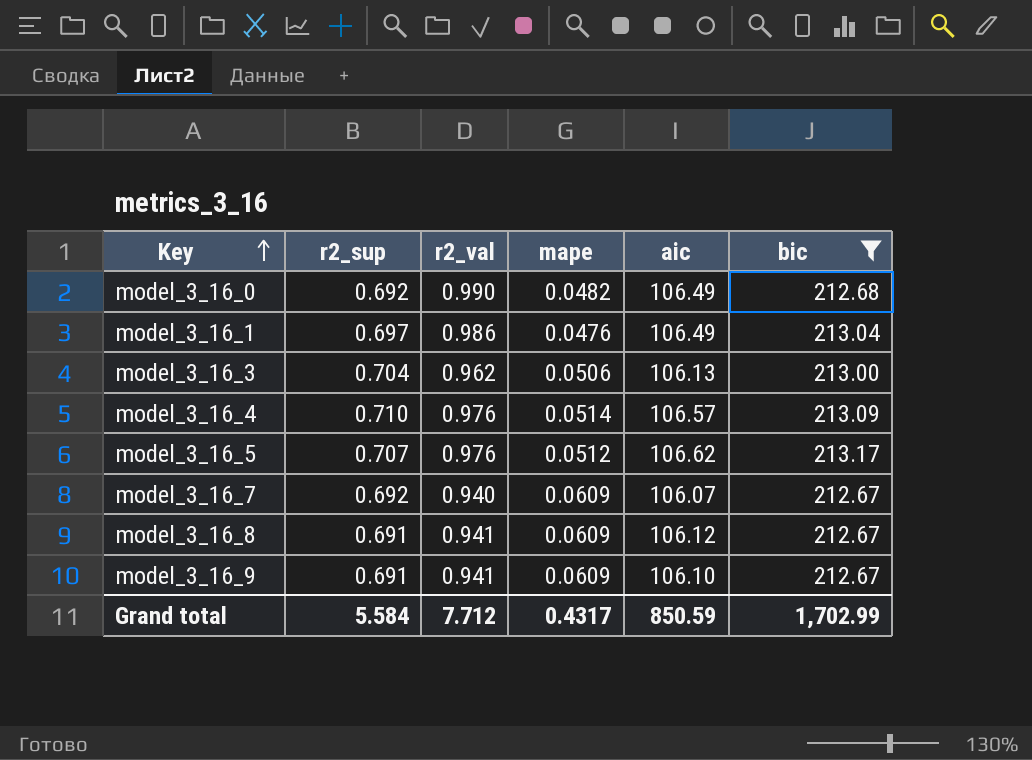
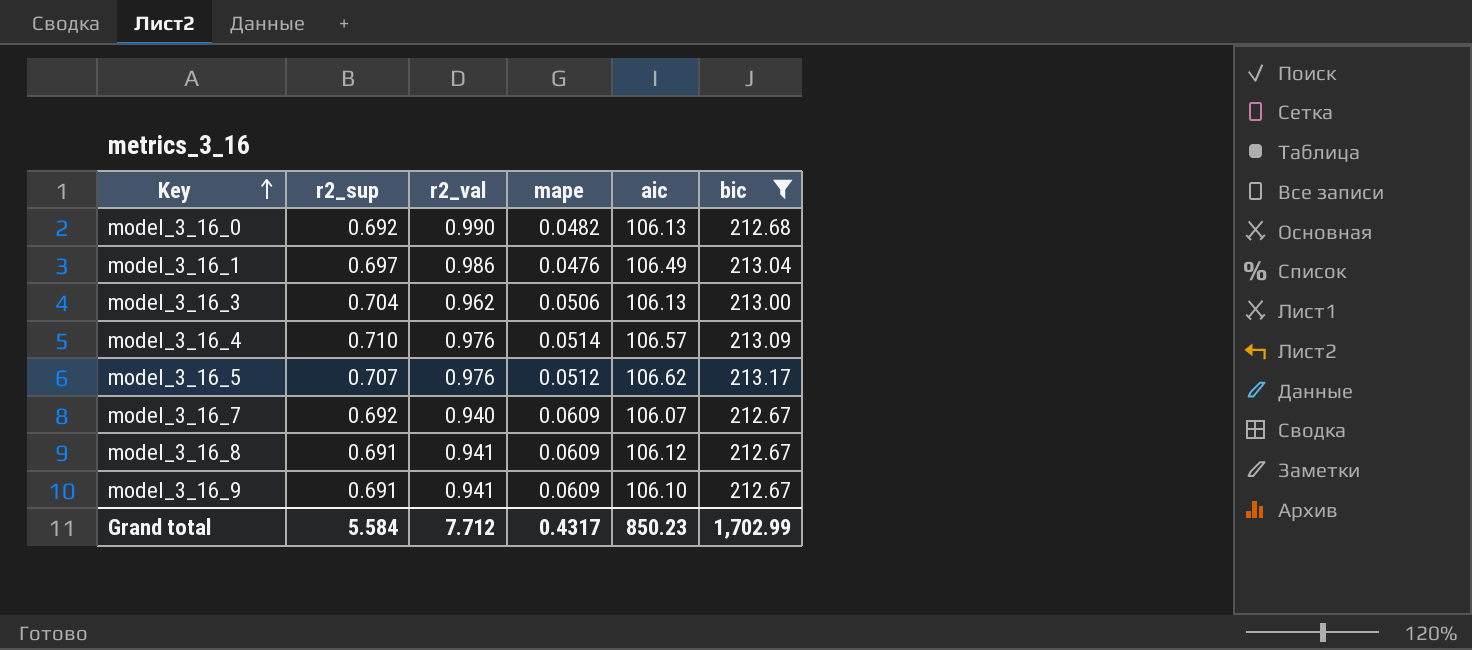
model_3_16_0 | aic: 106.49 -> 106.13
Grand total | aic: 850.59 -> 850.23

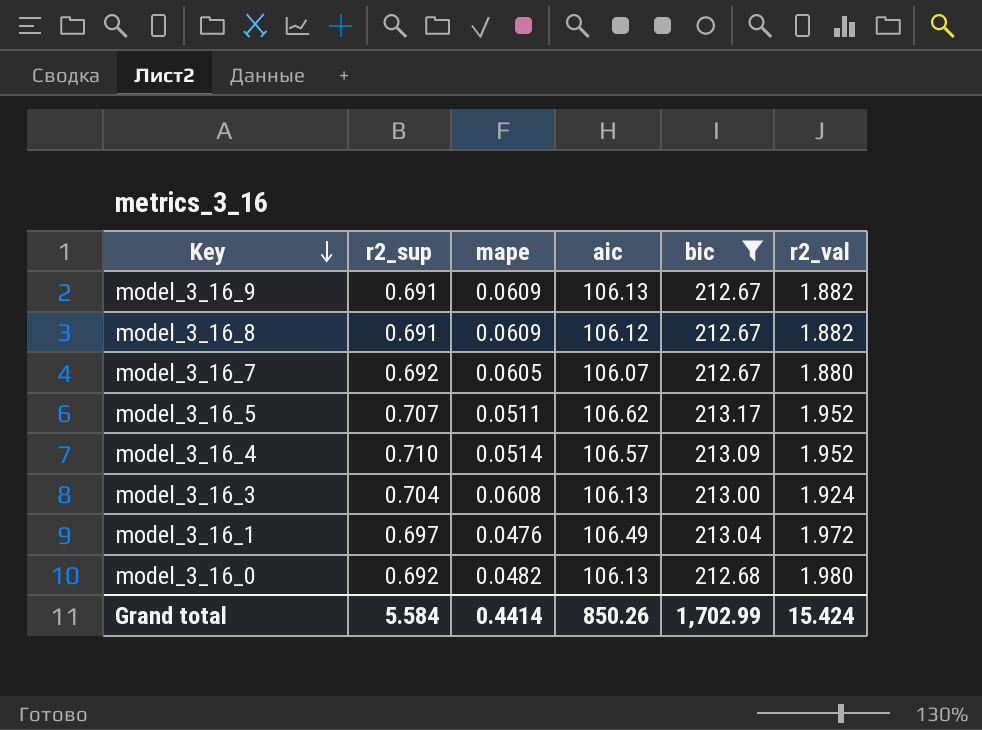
row order: Key ascending -> Key descending
column r2_val | position: 3 -> 6
model_3_16_9 | aic: 106.10 -> 106.13
model_3_16_9 | r2_val: 0.941 -> 1.882
model_3_16_8 | r2_val: 0.941 -> 1.882
model_3_16_7 | mape: 0.0609 -> 0.0605
model_3_16_7 | r2_val: 0.940 -> 1.880
model_3_16_5 | mape: 0.0512 -> 0.0511
model_3_16_5 | r2_val: 0.976 -> 1.952
model_3_16_4 | r2_val: 0.976 -> 1.952
model_3_16_3 | mape: 0.0506 -> 0.0608
model_3_16_3 | r2_val: 0.962 -> 1.924
model_3_16_1 | r2_val: 0.986 -> 1.972
model_3_16_0 | r2_val: 0.990 -> 1.980
Grand total | mape: 0.4317 -> 0.4414
Grand total | aic: 850.23 -> 850.26
Grand total | r2_val: 7.712 -> 15.424

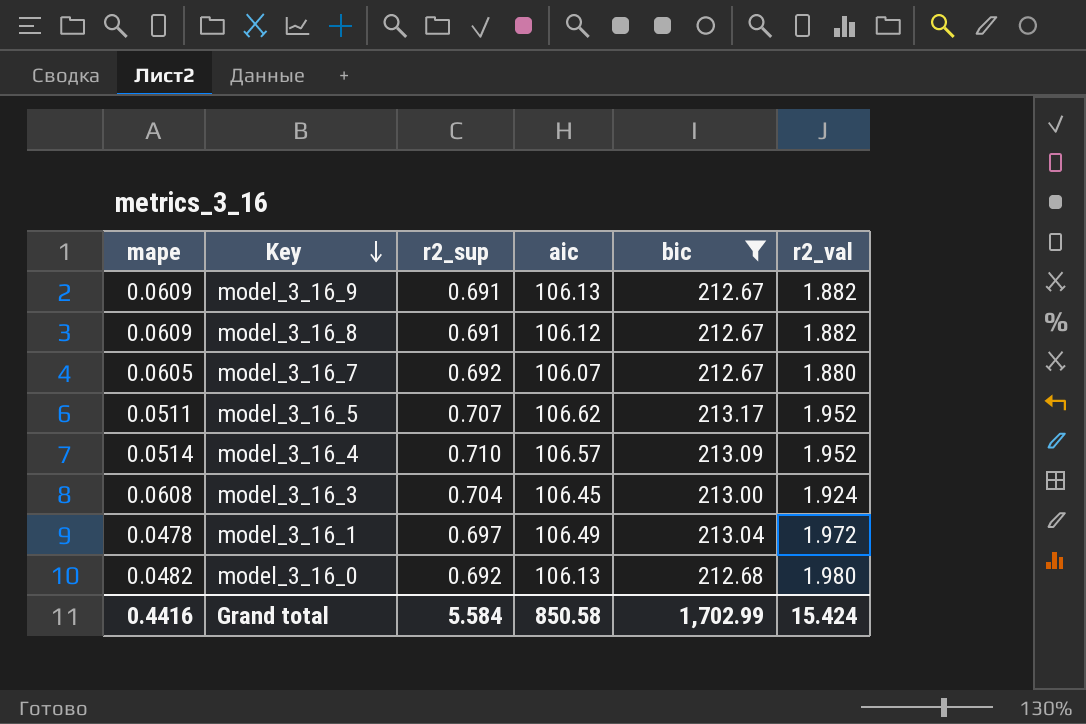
column mape | position: 3 -> 1
model_3_16_3 | aic: 106.13 -> 106.45
model_3_16_1 | mape: 0.0476 -> 0.0478
Grand total | mape: 0.4414 -> 0.4416
Grand total | aic: 850.26 -> 850.58

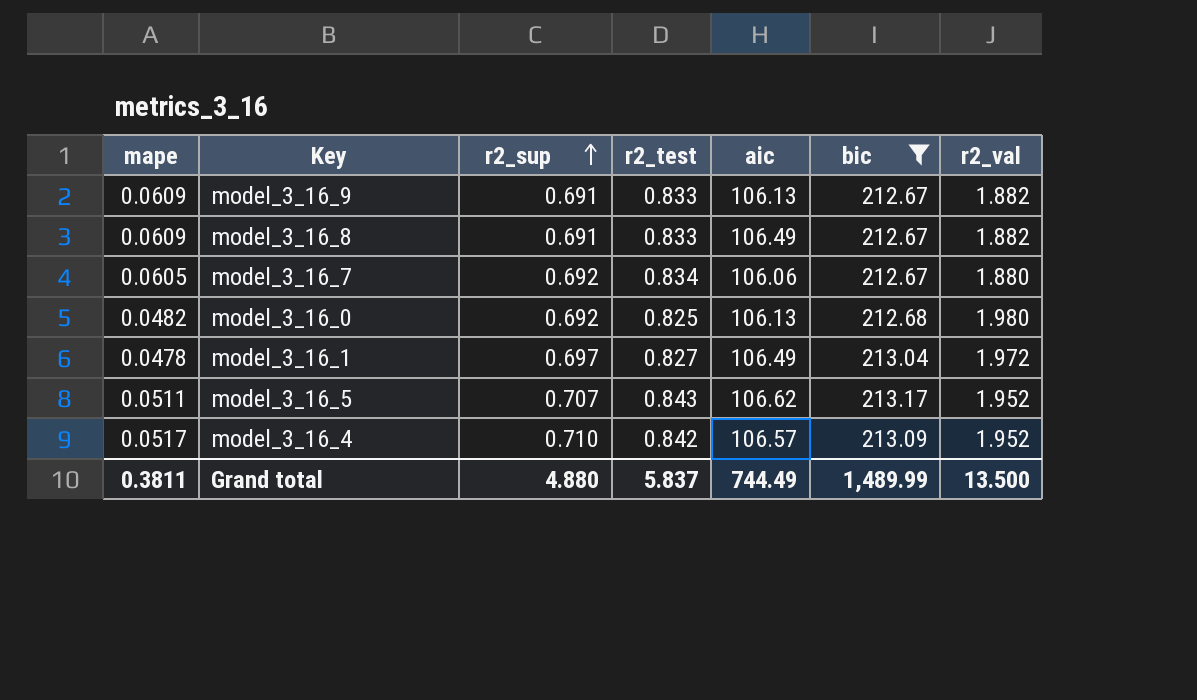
row order: Key descending -> r2_sup ascending
column r2_test | position: none -> 4
row model_3_16_3: 0.0608 | 0.704 | 106.45 | 213.00 | 1.924 -> none
model_3_16_8 | aic: 106.12 -> 106.49
model_3_16_7 | aic: 106.07 -> 106.06
model_3_16_4 | mape: 0.0514 -> 0.0517
Grand total | mape: 0.4416 -> 0.3811
Grand total | r2_sup: 5.584 -> 4.880
Grand total | aic: 850.58 -> 744.49
Grand total | bic: 1,702.99 -> 1,489.99
Grand total | r2_val: 15.424 -> 13.500

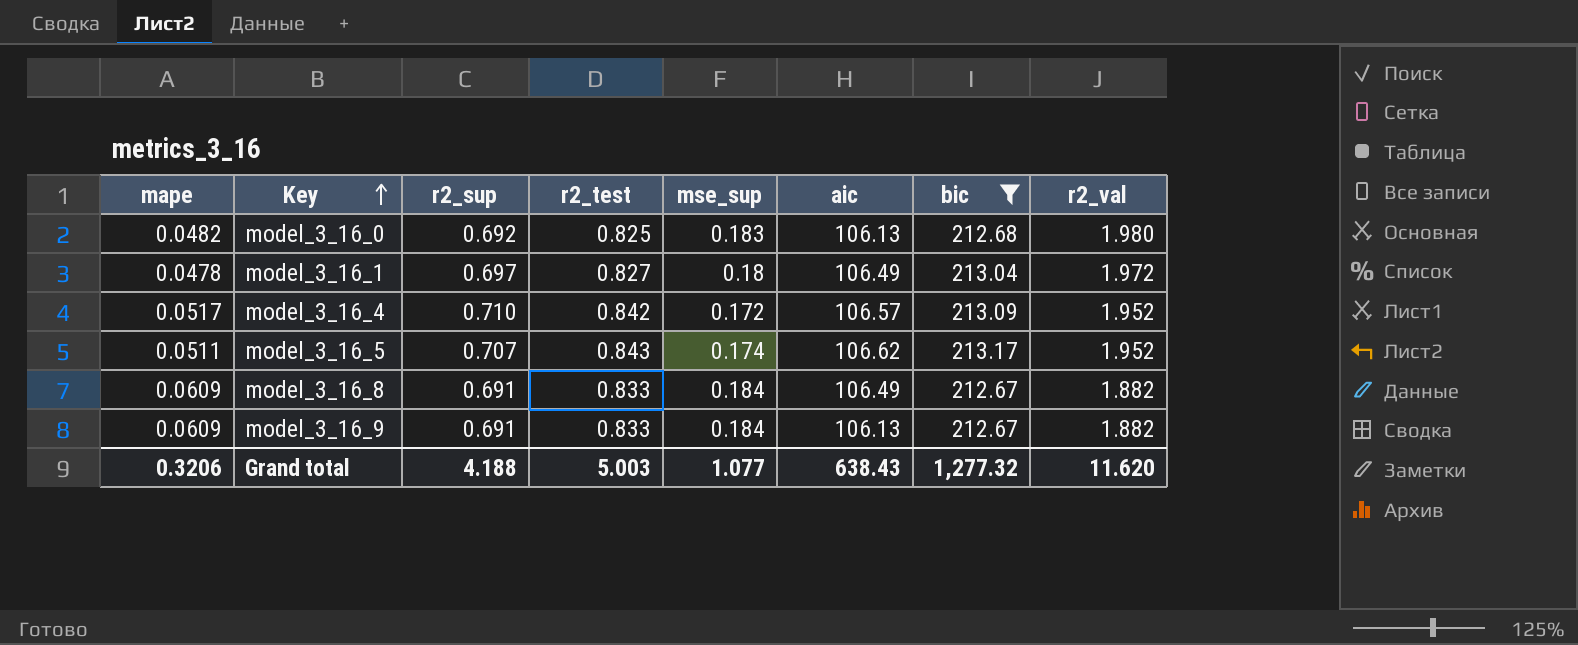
row order: r2_sup ascending -> Key ascending
column mse_sup | position: none -> 5
row model_3_16_7: 0.0605 | 0.692 | 0.834 | 106.06 | 212.67 | 1.880 -> none
Grand total | mape: 0.3811 -> 0.3206
Grand total | r2_sup: 4.880 -> 4.188
Grand total | r2_test: 5.837 -> 5.003
Grand total | aic: 744.49 -> 638.43
Grand total | bic: 1,489.99 -> 1,277.32
Grand total | r2_val: 13.500 -> 11.620

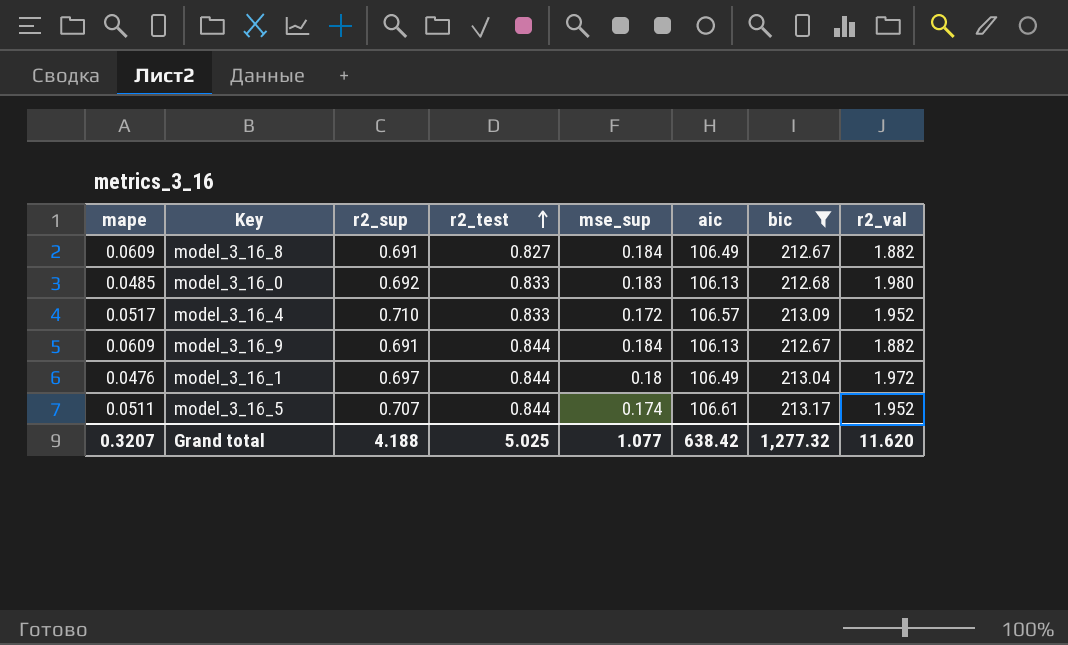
row order: Key ascending -> r2_test ascending
model_3_16_8 | r2_test: 0.833 -> 0.827
model_3_16_0 | mape: 0.0482 -> 0.0485
model_3_16_0 | r2_test: 0.825 -> 0.833
model_3_16_4 | r2_test: 0.842 -> 0.833
model_3_16_9 | r2_test: 0.833 -> 0.844
model_3_16_1 | mape: 0.0478 -> 0.0476
model_3_16_1 | r2_test: 0.827 -> 0.844
model_3_16_5 | r2_test: 0.843 -> 0.844
model_3_16_5 | aic: 106.62 -> 106.61
Grand total | mape: 0.3206 -> 0.3207
Grand total | r2_test: 5.003 -> 5.025
Grand total | aic: 638.43 -> 638.42

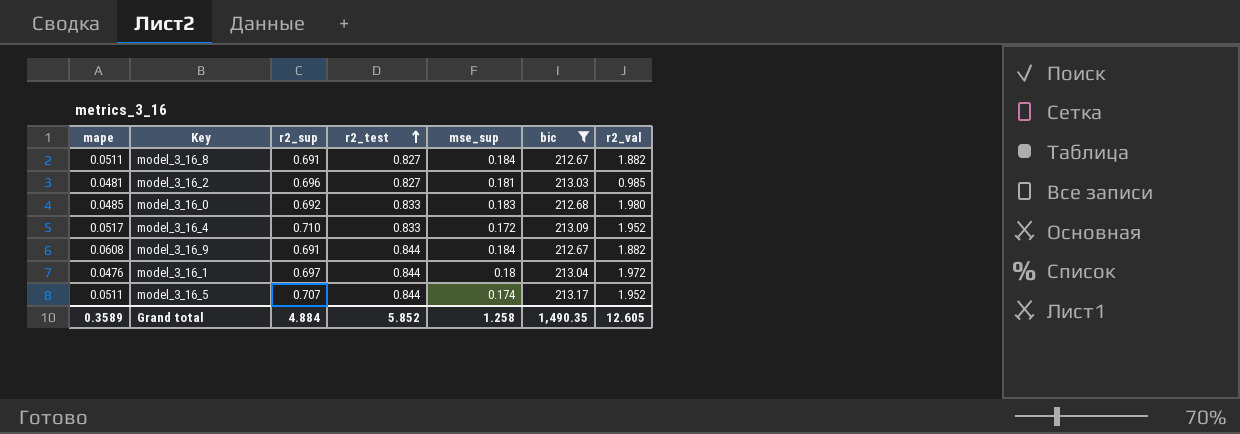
column aic | position: 6 -> none
model_3_16_8 | mape: 0.0609 -> 0.0511
row model_3_16_2: none -> 0.0481 | 0.696 | 0.827 | 0.181 | 213.03 | 0.985
model_3_16_9 | mape: 0.0609 -> 0.0608
Grand total | mape: 0.3207 -> 0.3589
Grand total | r2_sup: 4.188 -> 4.884
Grand total | r2_test: 5.025 -> 5.852
Grand total | mse_sup: 1.077 -> 1.258
Grand total | bic: 1,277.32 -> 1,490.35
Grand total | r2_val: 11.620 -> 12.605

